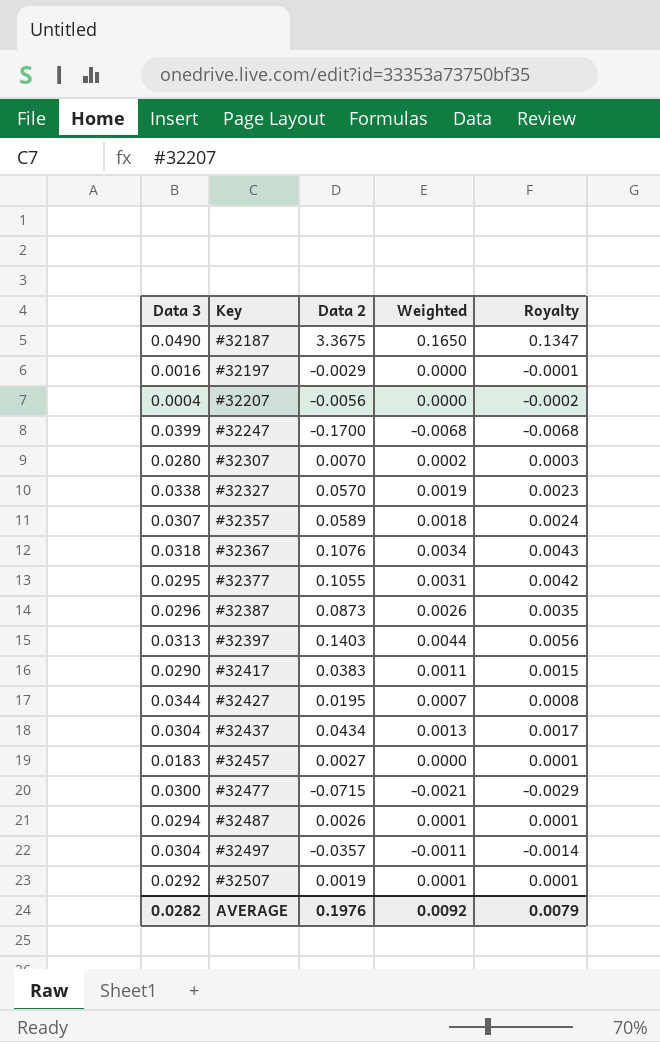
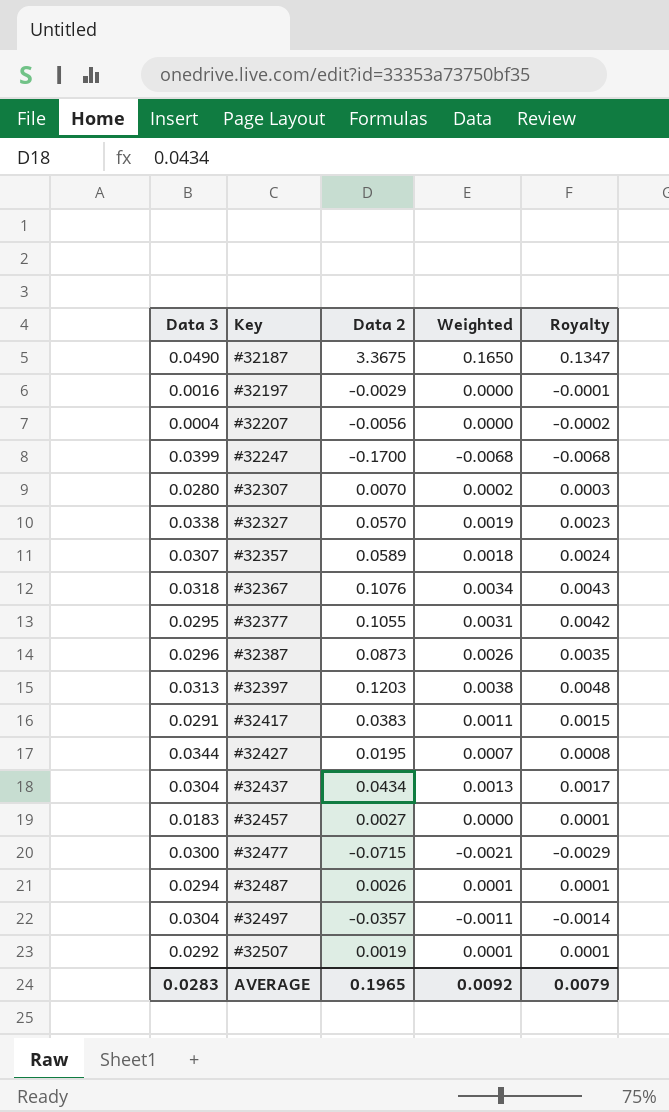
#32397 | Data 2: 0.1403 -> 0.1203
#32397 | Weighted: 0.0044 -> 0.0038
#32397 | Royalty: 0.0056 -> 0.0048
#32417 | Data 3: 0.0290 -> 0.0291
AVERAGE | Data 3: 0.0282 -> 0.0283
AVERAGE | Data 2: 0.1976 -> 0.1965

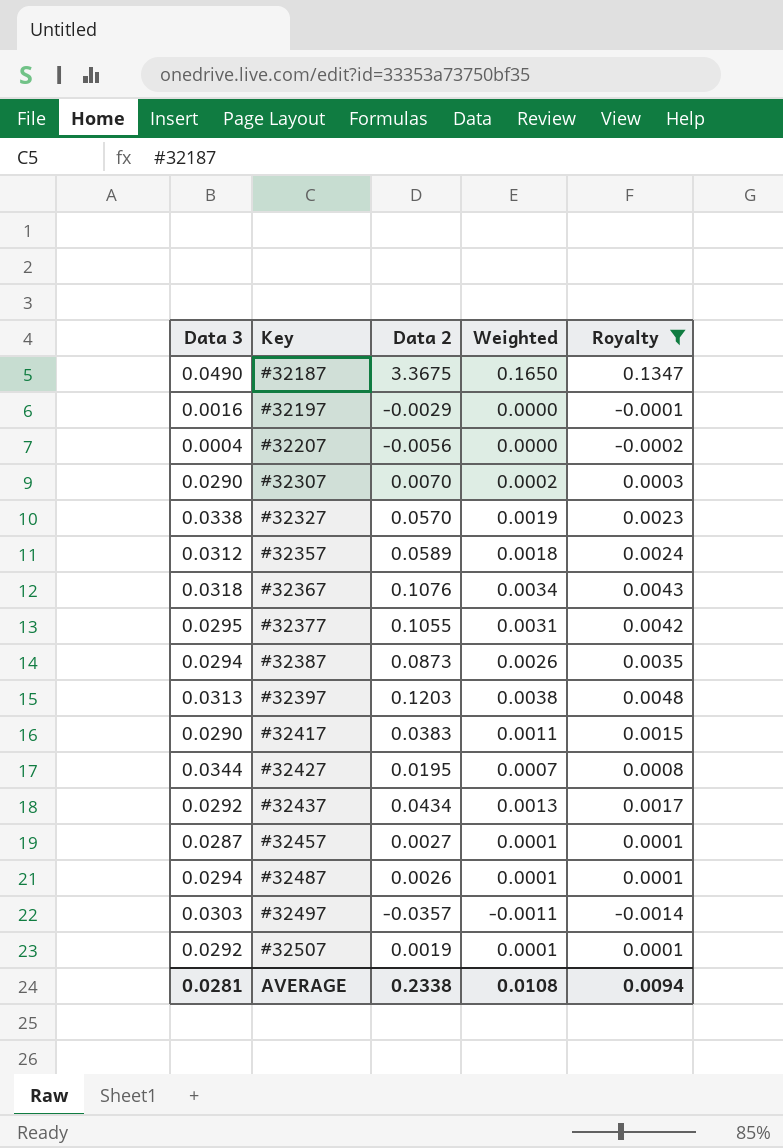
filter: none -> Royalty >= -0.0014
#32307 | Data 3: 0.0280 -> 0.0290
#32357 | Data 3: 0.0307 -> 0.0312
#32387 | Data 3: 0.0296 -> 0.0294
#32417 | Data 3: 0.0291 -> 0.0290
#32437 | Data 3: 0.0304 -> 0.0292
#32457 | Data 3: 0.0183 -> 0.0287
#32457 | Weighted: 0.0000 -> 0.0001
#32497 | Data 3: 0.0304 -> 0.0303
AVERAGE | Data 3: 0.0283 -> 0.0281
AVERAGE | Data 2: 0.1965 -> 0.2338
AVERAGE | Weighted: 0.0092 -> 0.0108
AVERAGE | Royalty: 0.0079 -> 0.0094

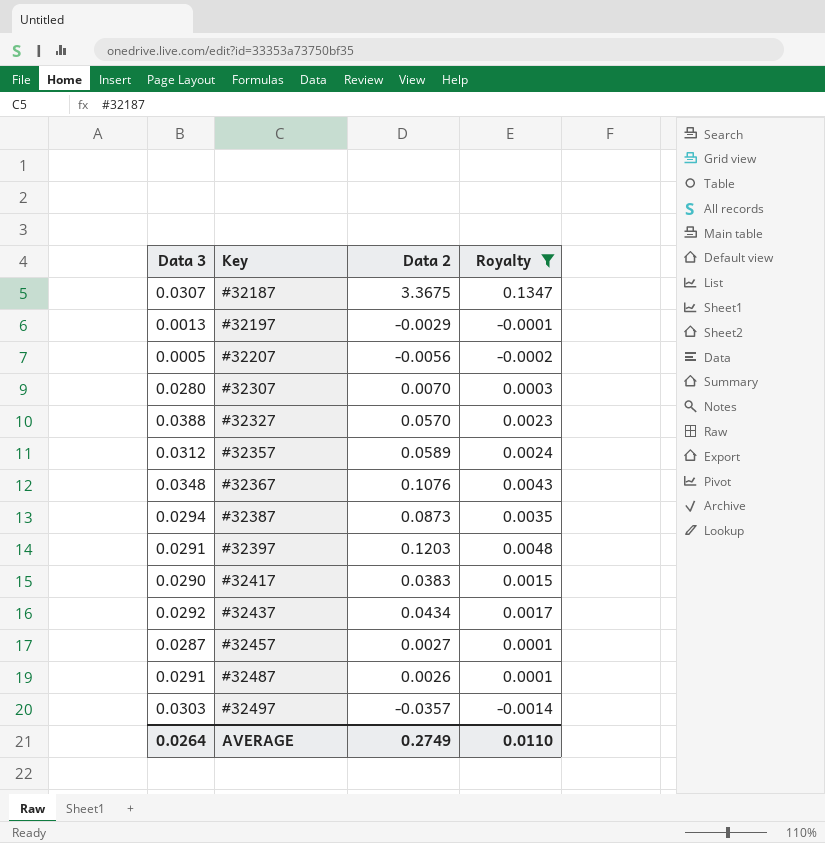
column Weighted | formula: [Data 3] * [Data 2] -> none
row #32377: 0.0295 | 0.1055 | 0.0031 | 0.0042 -> none
row #32427: 0.0344 | 0.0195 | 0.0007 | 0.0008 -> none
row #32507: 0.0292 | 0.0019 | 0.0001 | 0.0001 -> none
#32187 | Data 3: 0.0490 -> 0.0307
#32197 | Data 3: 0.0016 -> 0.0013
#32207 | Data 3: 0.0004 -> 0.0005
#32307 | Data 3: 0.0290 -> 0.0280
#32327 | Data 3: 0.0338 -> 0.0388
#32367 | Data 3: 0.0318 -> 0.0348
#32397 | Data 3: 0.0313 -> 0.0291
#32487 | Data 3: 0.0294 -> 0.0291
AVERAGE | Data 3: 0.0281 -> 0.0264
AVERAGE | Data 2: 0.2338 -> 0.2749
AVERAGE | Royalty: 0.0094 -> 0.0110

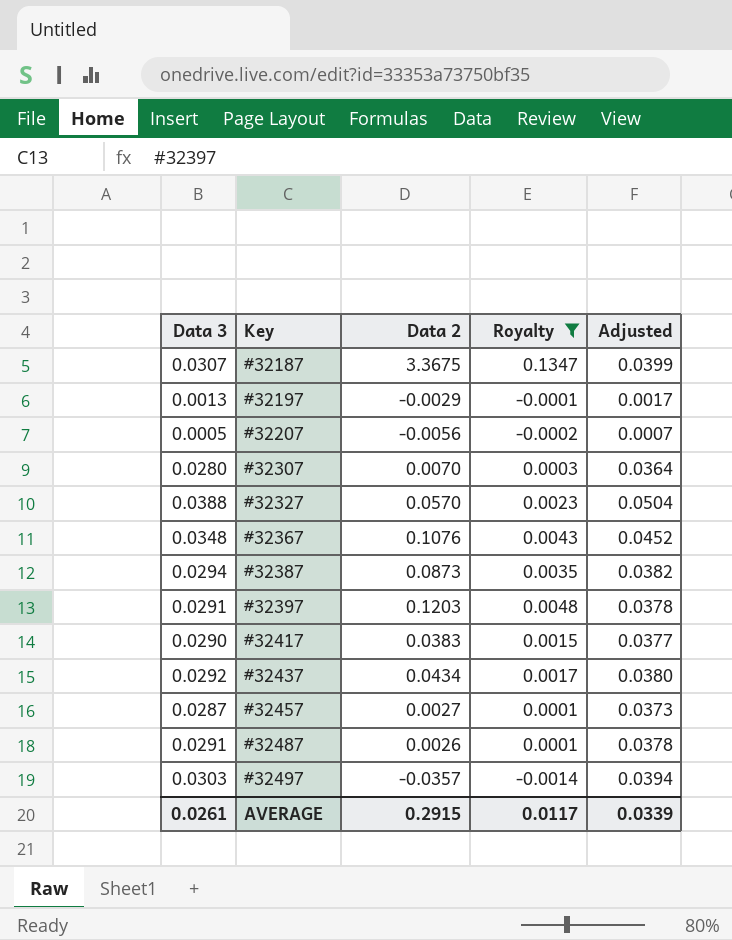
column Adjusted | formula: none -> [Data 3] * 1.3
row #32357: 0.0312 | 0.0589 | 0.0024 -> none
AVERAGE | Data 3: 0.0264 -> 0.0261
AVERAGE | Data 2: 0.2749 -> 0.2915
AVERAGE | Royalty: 0.0110 -> 0.0117

